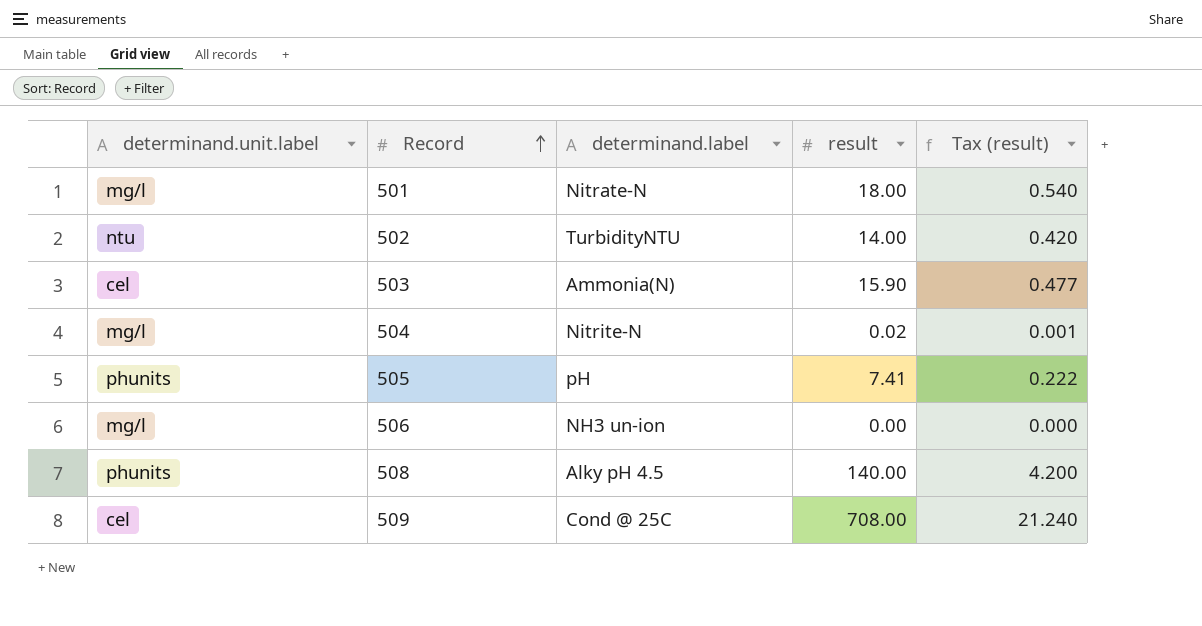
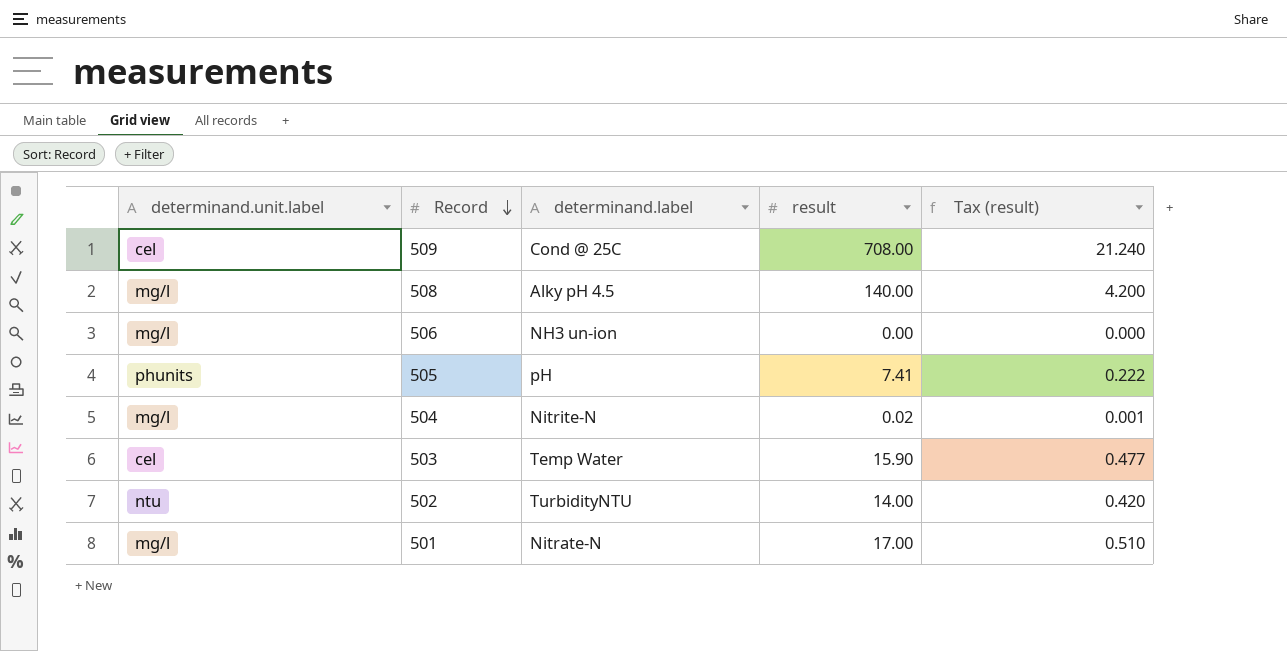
row order: Record ascending -> Record descending
508 | determinand.unit.label: phunits -> mg/l
503 | determinand.label: Ammonia(N) -> Temp Water
501 | result: 18.00 -> 17.00
501 | Tax (result): 0.540 -> 0.510

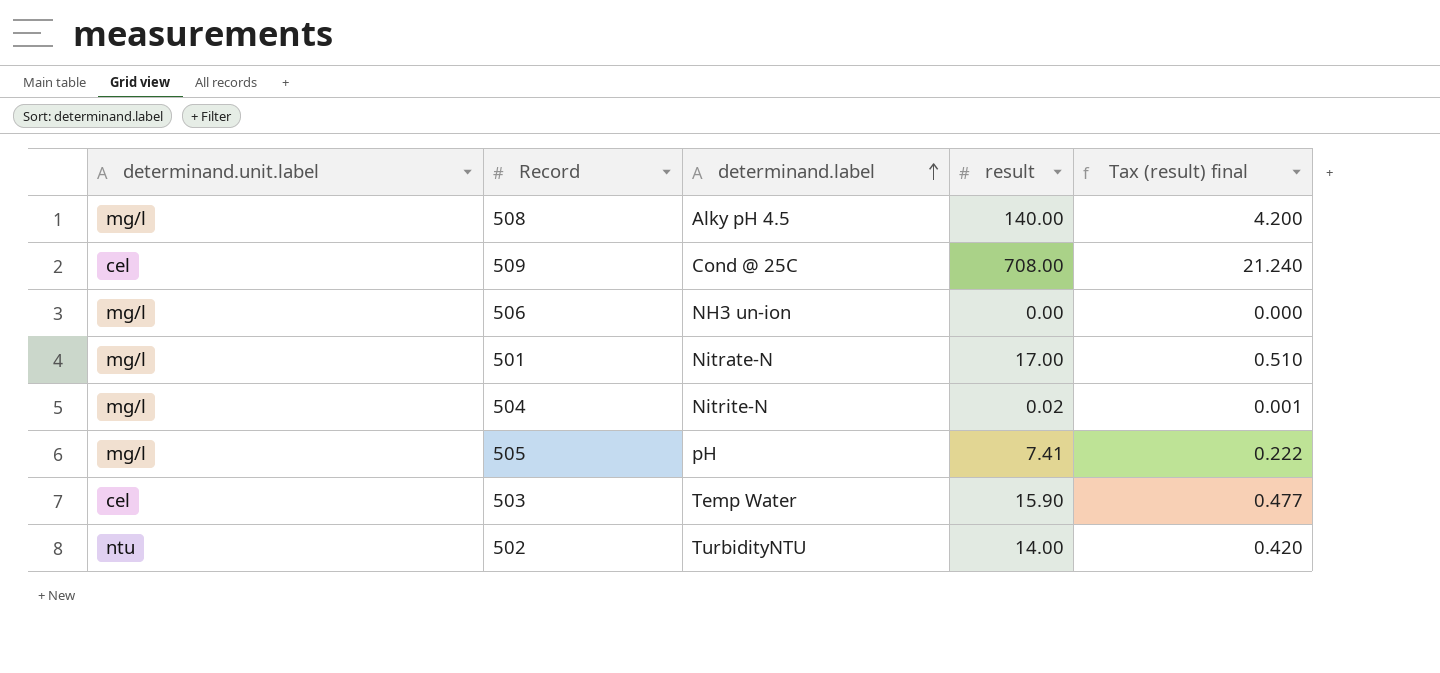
row order: Record descending -> determinand.label ascending
column name: Tax (result) -> Tax (result) final
505 | determinand.unit.label: phunits -> mg/l

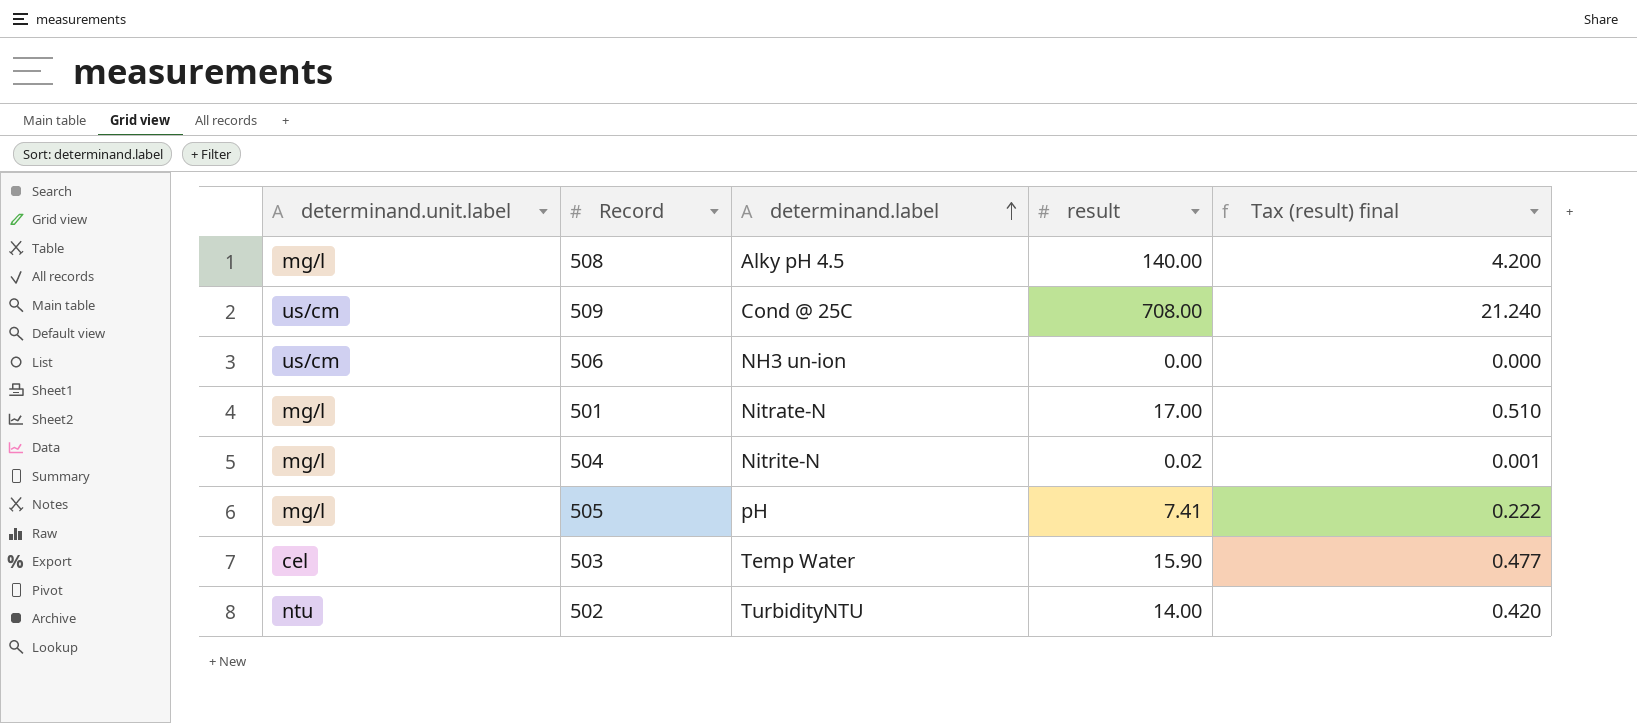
509 | determinand.unit.label: cel -> us/cm
506 | determinand.unit.label: mg/l -> us/cm

